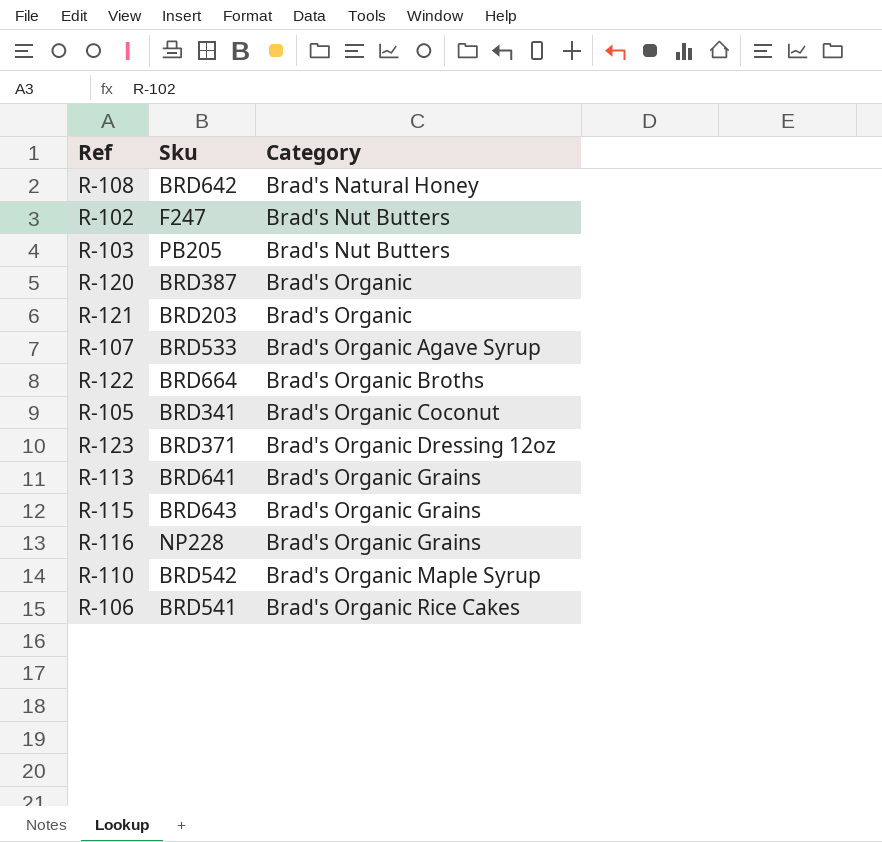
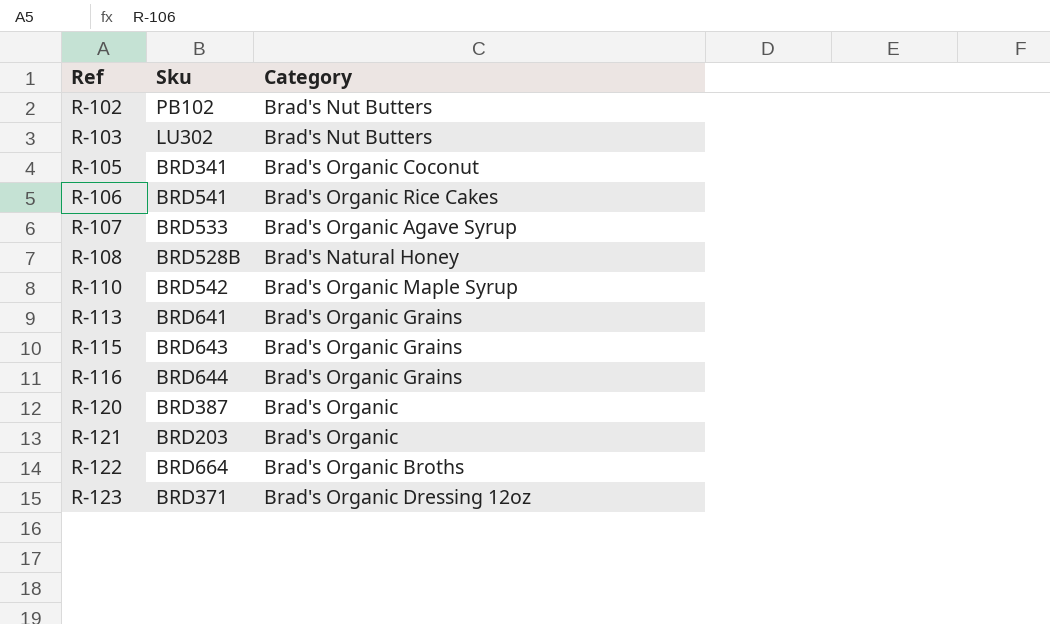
row order: Category ascending -> Ref ascending
R-102 | Sku: F247 -> PB102
R-103 | Sku: PB205 -> LU302
R-108 | Sku: BRD642 -> BRD528B
R-116 | Sku: NP228 -> BRD644

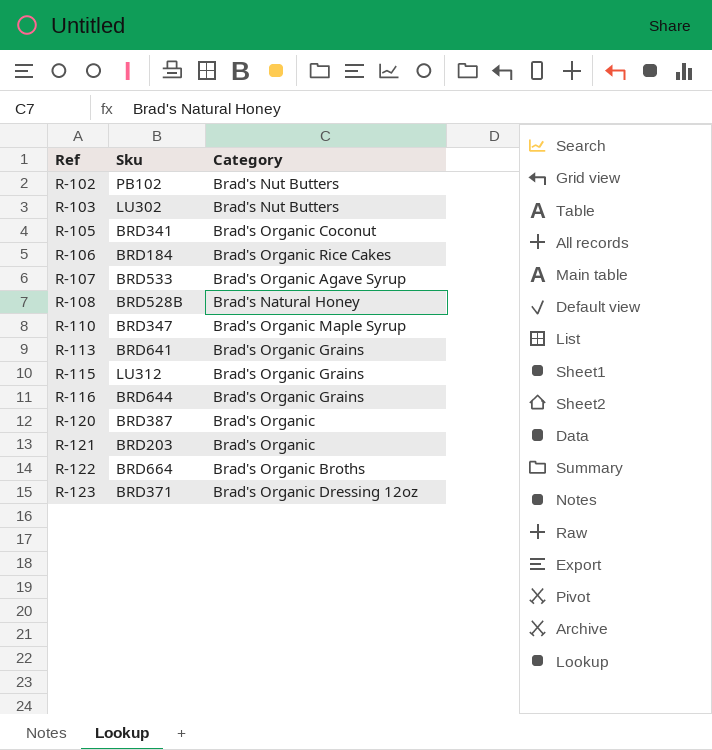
R-106 | Sku: BRD541 -> BRD184
R-110 | Sku: BRD542 -> BRD347
R-115 | Sku: BRD643 -> LU312

